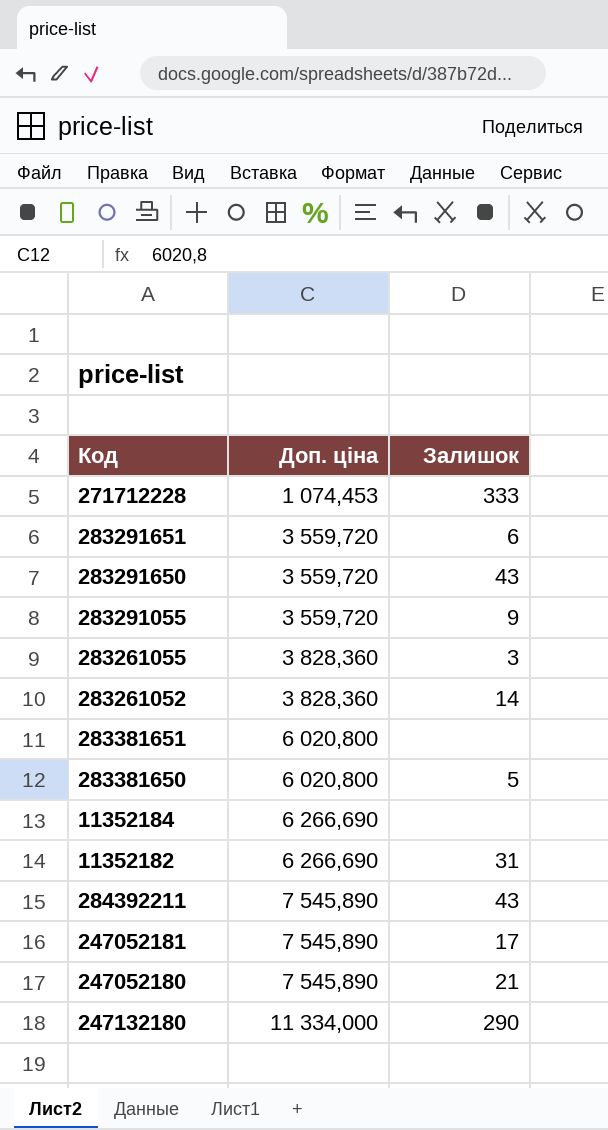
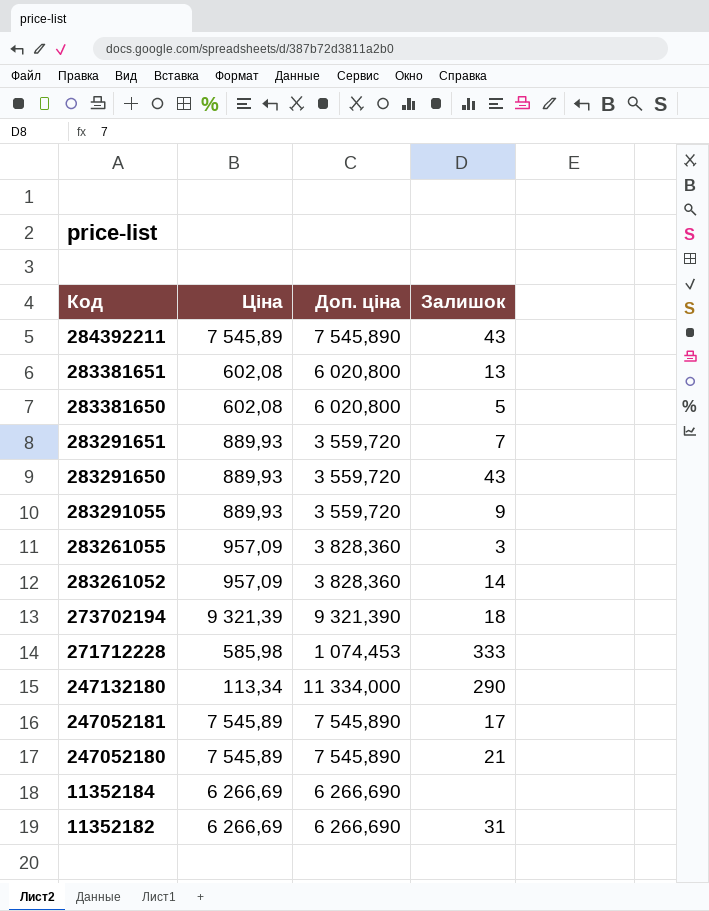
row order: Доп. ціна ascending -> Код descending
column Ціна | position: none -> 2
283381651 | Залишок: none -> 13
283291651 | Залишок: 6 -> 7
row 273702194: none -> 9 321,39 | 9 321,390 | 18

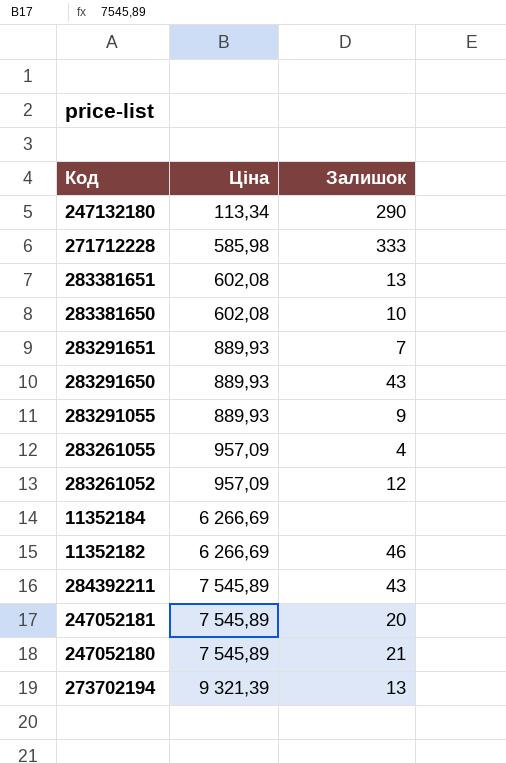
row order: Код descending -> Ціна ascending
column Доп. ціна | position: 3 -> none
283381650 | Залишок: 5 -> 10
283261055 | Залишок: 3 -> 4
283261052 | Залишок: 14 -> 12
11352182 | Залишок: 31 -> 46
247052181 | Залишок: 17 -> 20
273702194 | Залишок: 18 -> 13

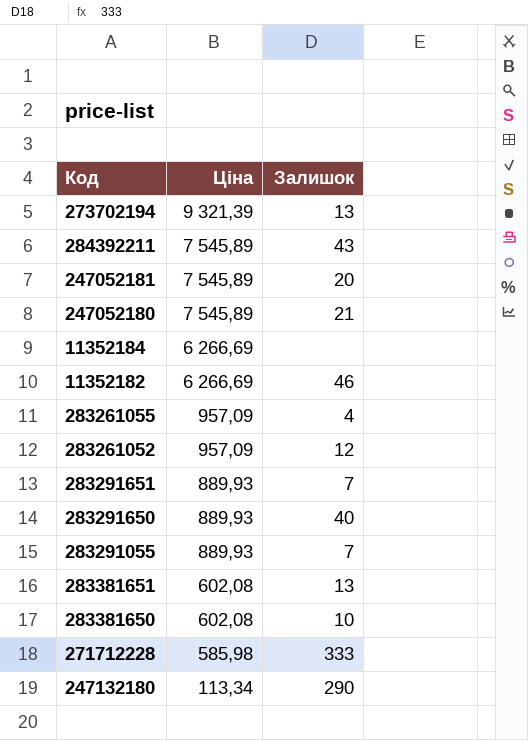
row order: Ціна ascending -> Ціна descending
283291650 | Залишок: 43 -> 40
283291055 | Залишок: 9 -> 7

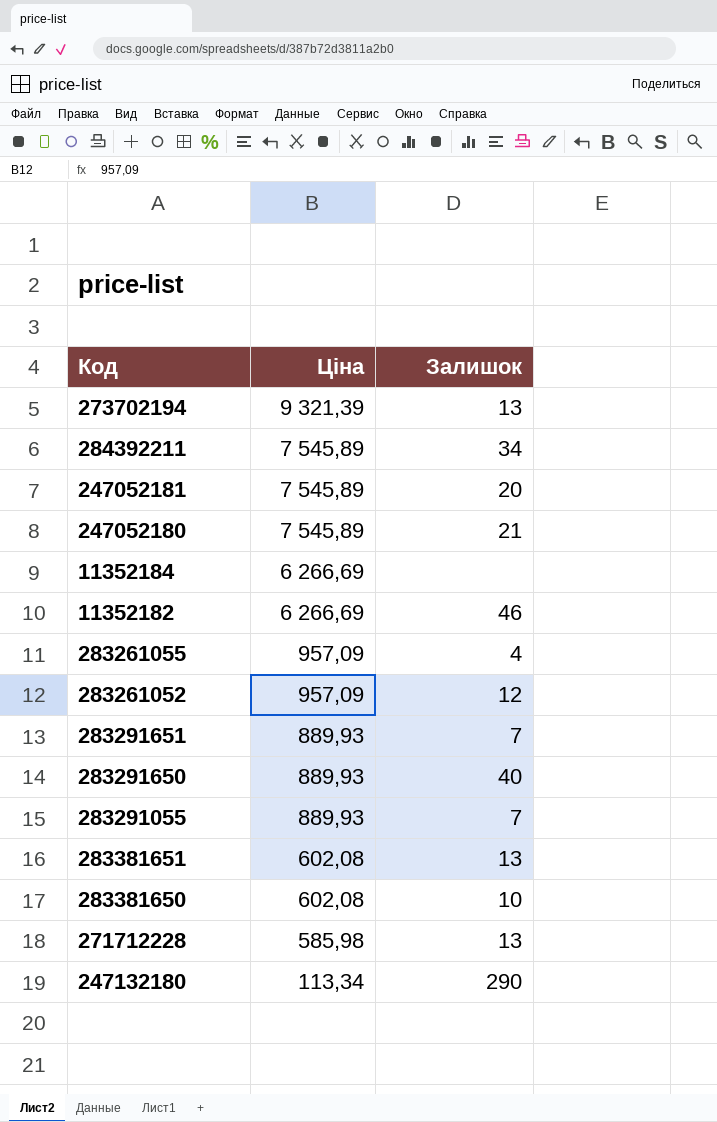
284392211 | Залишок: 43 -> 34
271712228 | Залишок: 333 -> 13

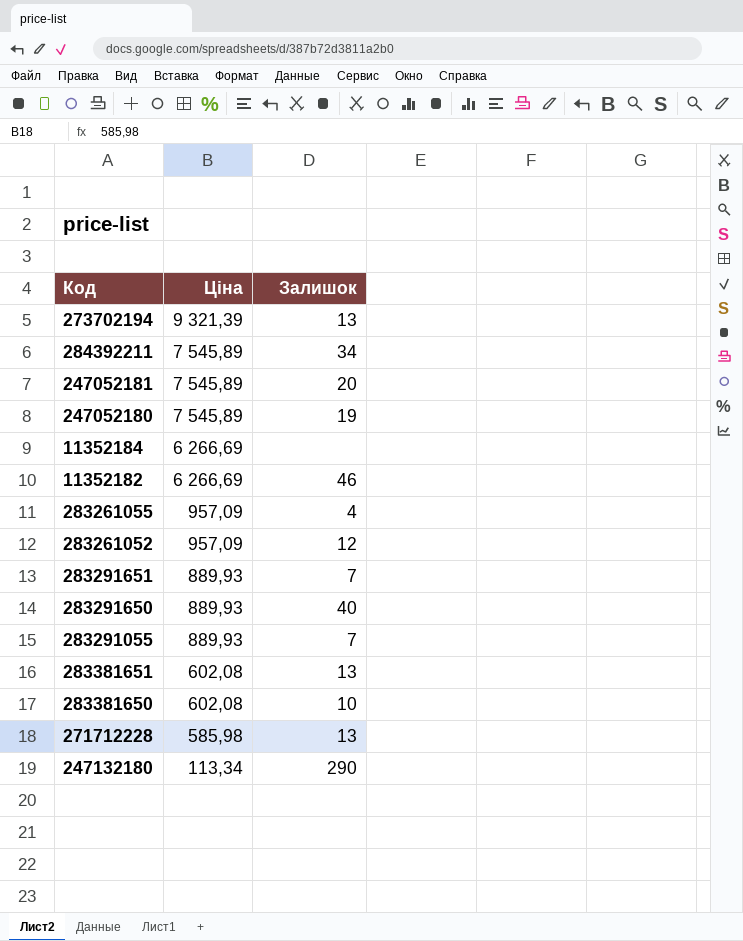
247052180 | Залишок: 21 -> 19

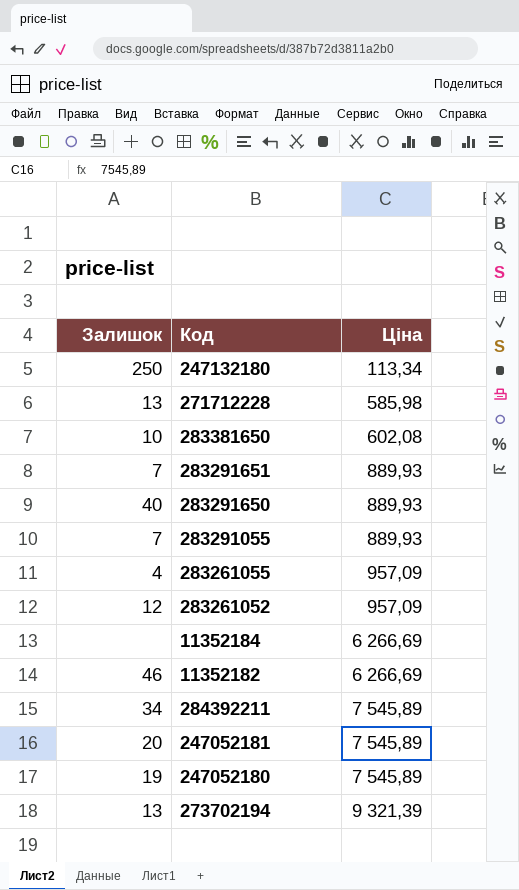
row order: Ціна descending -> Ціна ascending
column Залишок | position: 3 -> 1
row 283381651: 602,08 | 13 -> none
247132180 | Залишок: 290 -> 250

